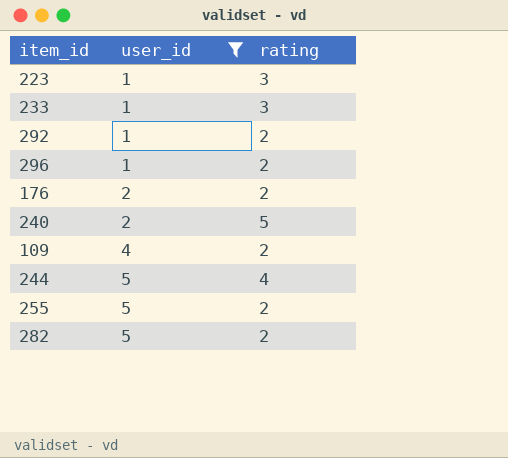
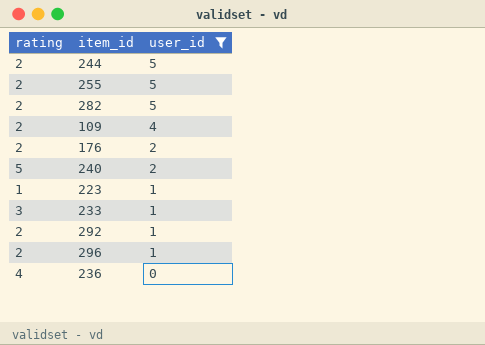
row order: user_id ascending -> user_id descending
column rating | position: 3 -> 1
244 | rating: 4 -> 2
223 | rating: 3 -> 1
row 236: none -> 4 | 0

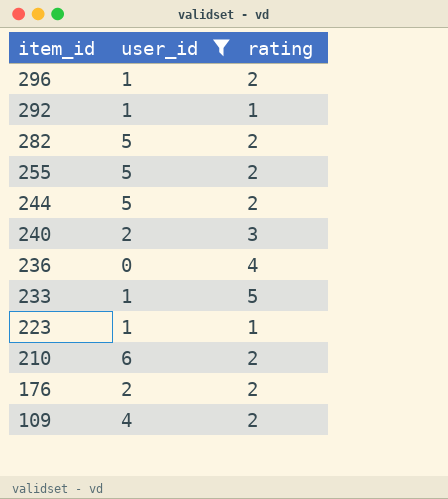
row order: user_id descending -> item_id descending
column rating | position: 1 -> 3
292 | rating: 2 -> 1
240 | rating: 5 -> 3
233 | rating: 3 -> 5
row 210: none -> 6 | 2

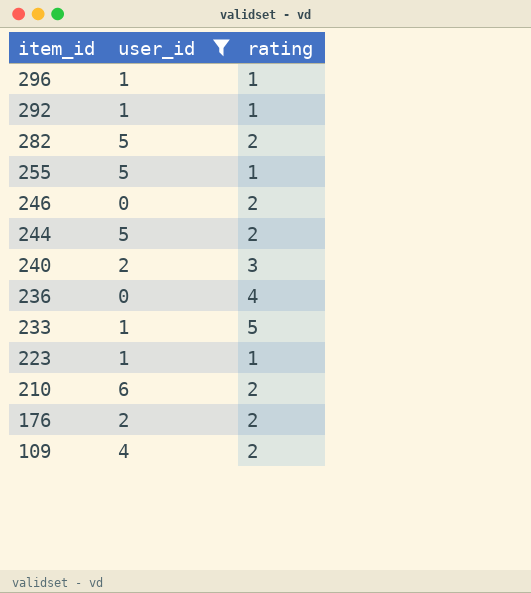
296 | rating: 2 -> 1
255 | rating: 2 -> 1
row 246: none -> 0 | 2

